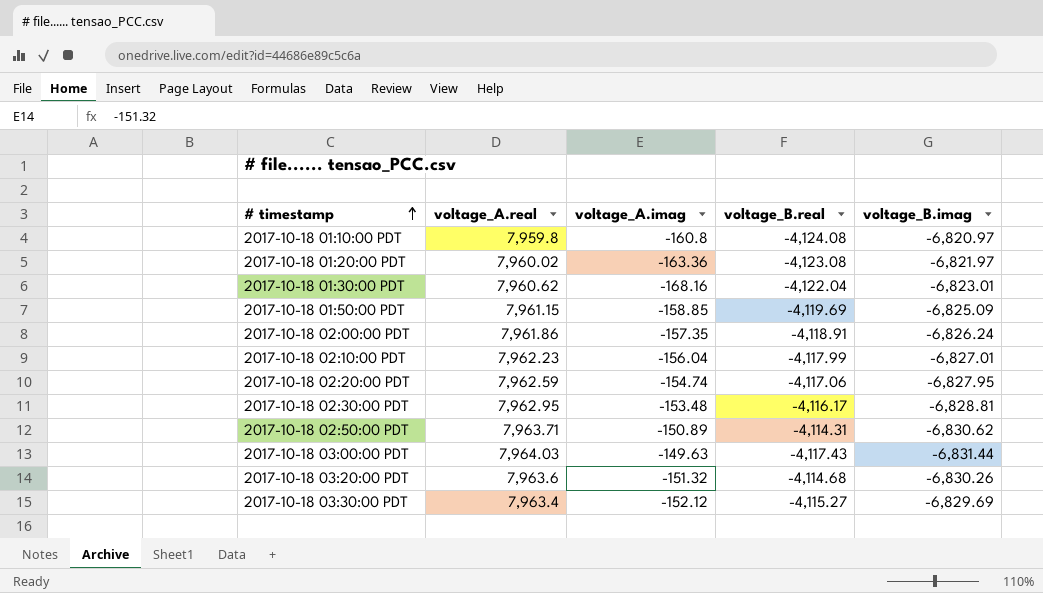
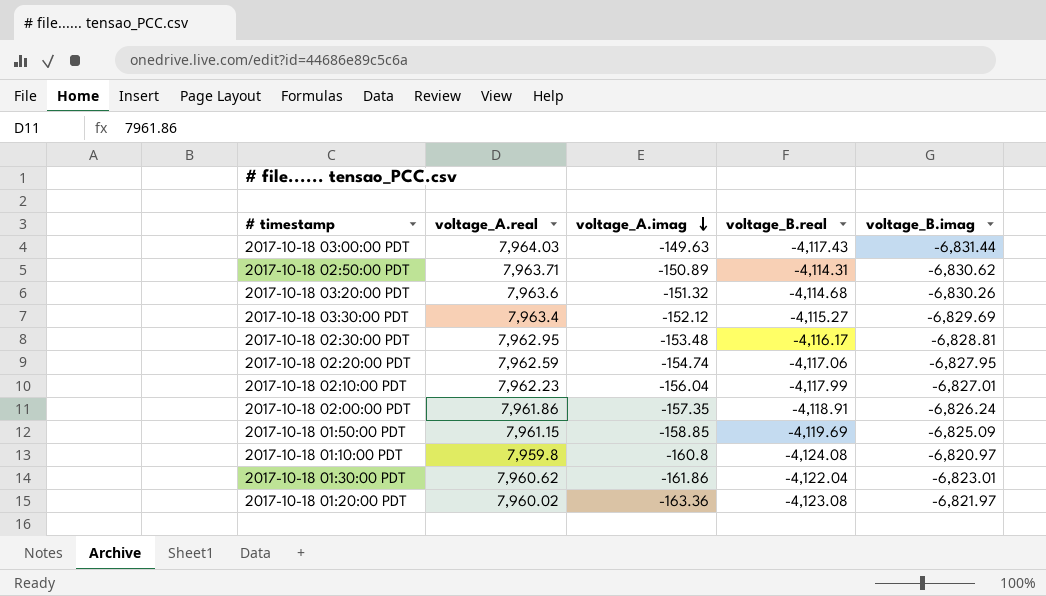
row order: # timestamp ascending -> voltage_A.imag descending
2017-10-18 01:30:00 PDT | voltage_A.imag: -168.16 -> -161.86

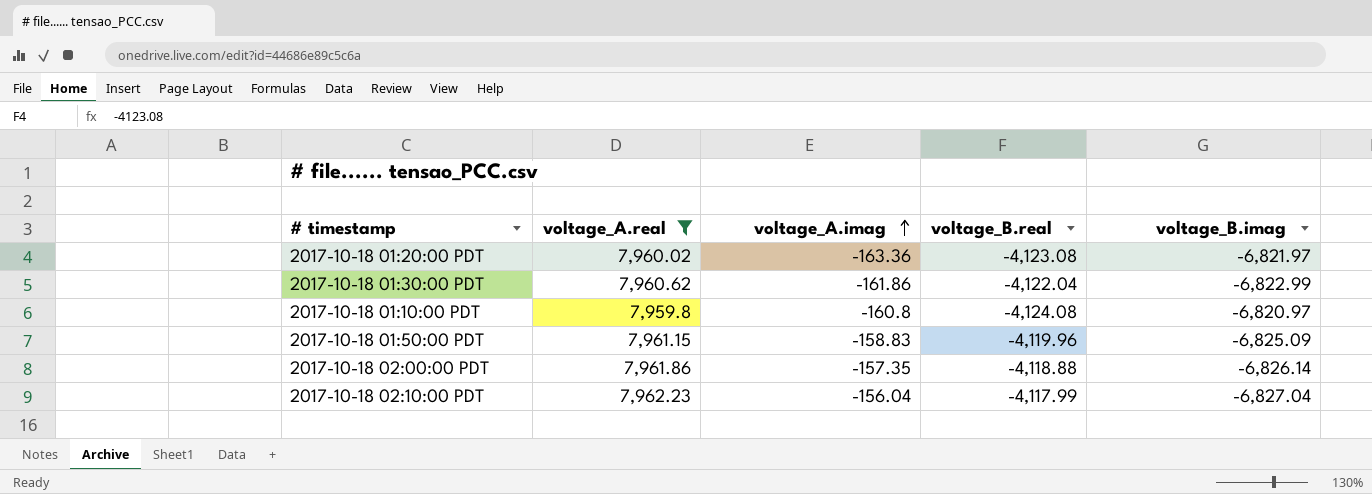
filter: none -> voltage_A.real <= 7,962.23
row order: voltage_A.imag descending -> voltage_A.imag ascending
2017-10-18 01:30:00 PDT | voltage_B.imag: -6,823.01 -> -6,822.99
2017-10-18 01:50:00 PDT | voltage_A.imag: -158.85 -> -158.83
2017-10-18 01:50:00 PDT | voltage_B.real: -4,119.69 -> -4,119.96
2017-10-18 02:00:00 PDT | voltage_B.real: -4,118.91 -> -4,118.88
2017-10-18 02:00:00 PDT | voltage_B.imag: -6,826.24 -> -6,826.14
2017-10-18 02:10:00 PDT | voltage_B.imag: -6,827.01 -> -6,827.04

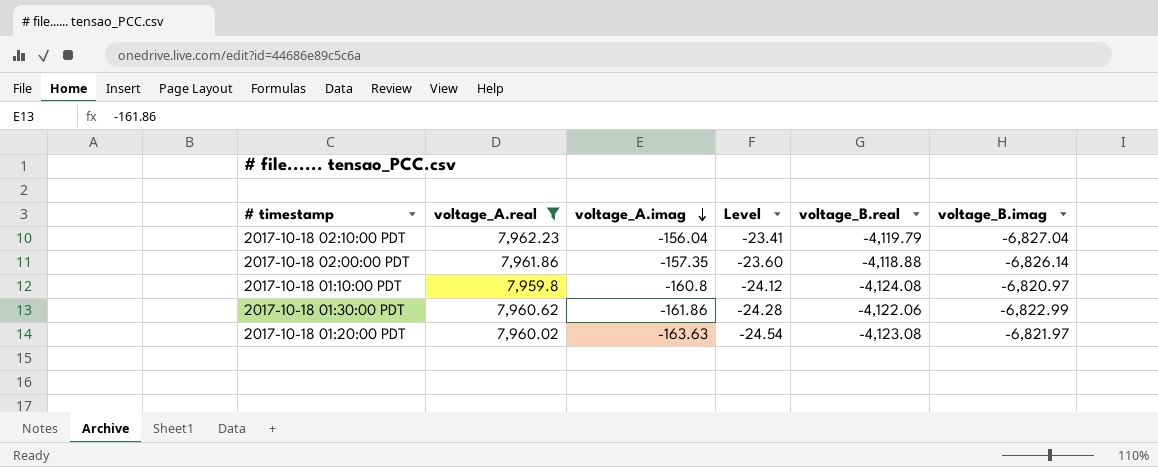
row order: voltage_A.imag ascending -> voltage_A.imag descending
column Level | formula: none -> [voltage_A.imag] * 0.15
row 2017-10-18 01:50:00 PDT: 7,961.15 | -158.83 | -4,119.96 | -6,825.09 -> none
2017-10-18 02:10:00 PDT | voltage_B.real: -4,117.99 -> -4,119.79
2017-10-18 01:30:00 PDT | voltage_B.real: -4,122.04 -> -4,122.06
2017-10-18 01:20:00 PDT | voltage_A.imag: -163.36 -> -163.63

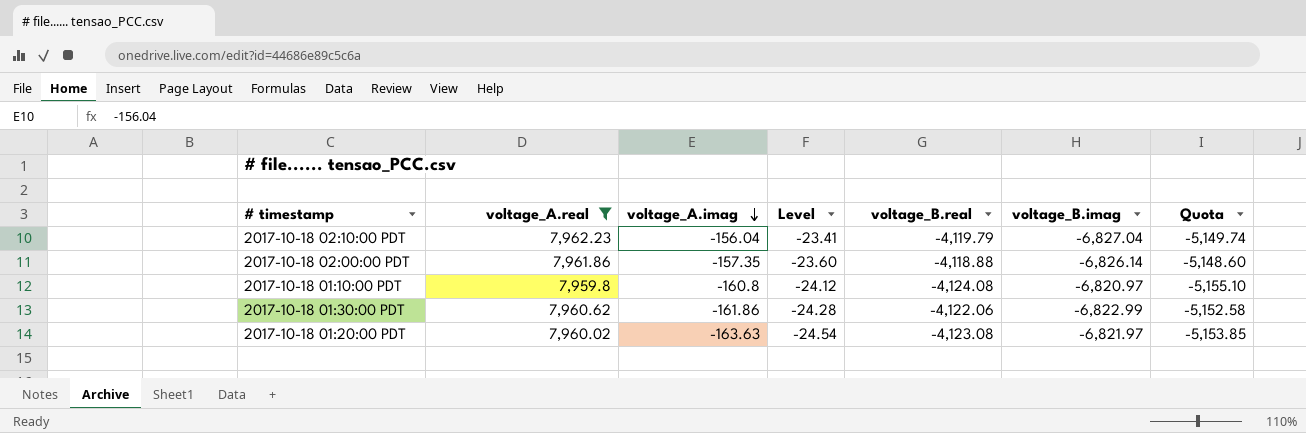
column Quota | formula: none -> [voltage_B.real] * 1.25

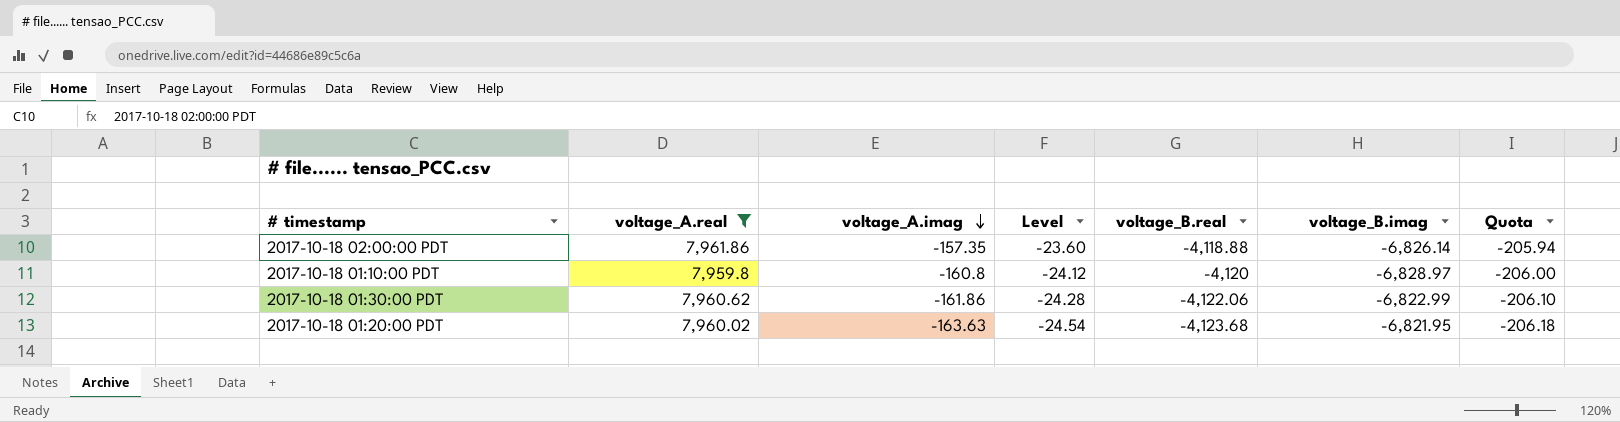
column Quota | formula: [voltage_B.real] * 1.25 -> [voltage_B.real] * 0.05
row 2017-10-18 02:10:00 PDT: 7,962.23 | -156.04 | -23.41 | -4,119.79 | -6,827.04 | -5,149.74 -> none
2017-10-18 01:10:00 PDT | voltage_B.real: -4,124.08 -> -4,120
2017-10-18 01:10:00 PDT | voltage_B.imag: -6,820.97 -> -6,828.97
2017-10-18 01:20:00 PDT | voltage_B.real: -4,123.08 -> -4,123.68
2017-10-18 01:20:00 PDT | voltage_B.imag: -6,821.97 -> -6,821.95

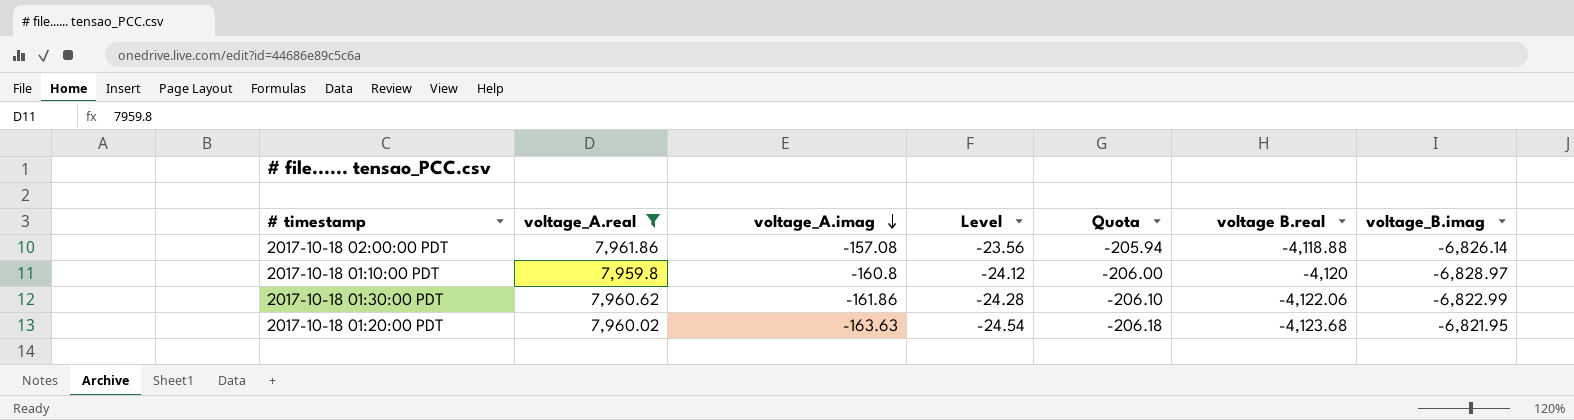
column Quota | position: 7 -> 5
column name: voltage_B.real -> voltage B.real
2017-10-18 02:00:00 PDT | voltage_A.imag: -157.35 -> -157.08
2017-10-18 02:00:00 PDT | Level: -23.60 -> -23.56

